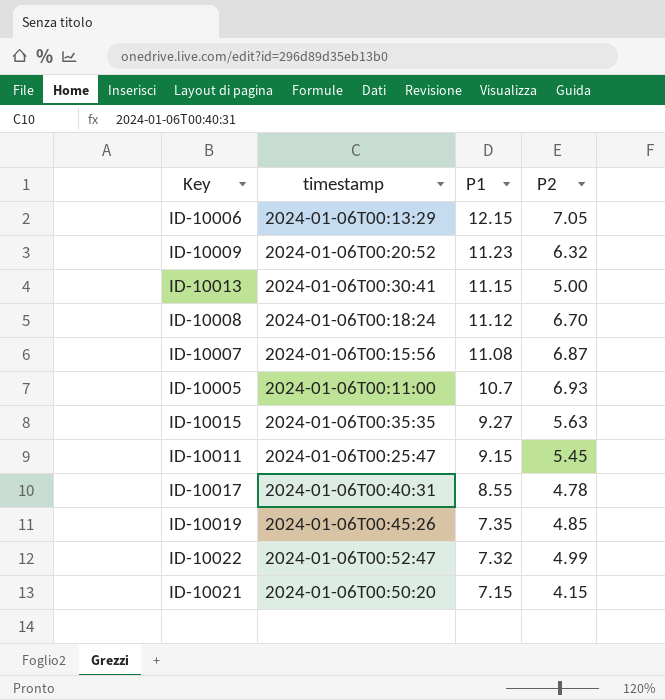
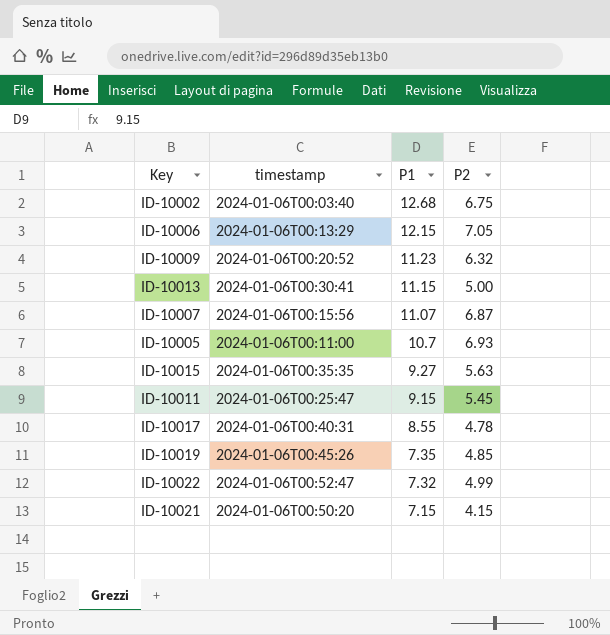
row ID-10008: 2024-01-06T00:18:24 | 11.12 | 6.70 -> none
row ID-10002: none -> 2024-01-06T00:03:40 | 12.68 | 6.75
ID-10007 | P1: 11.08 -> 11.07

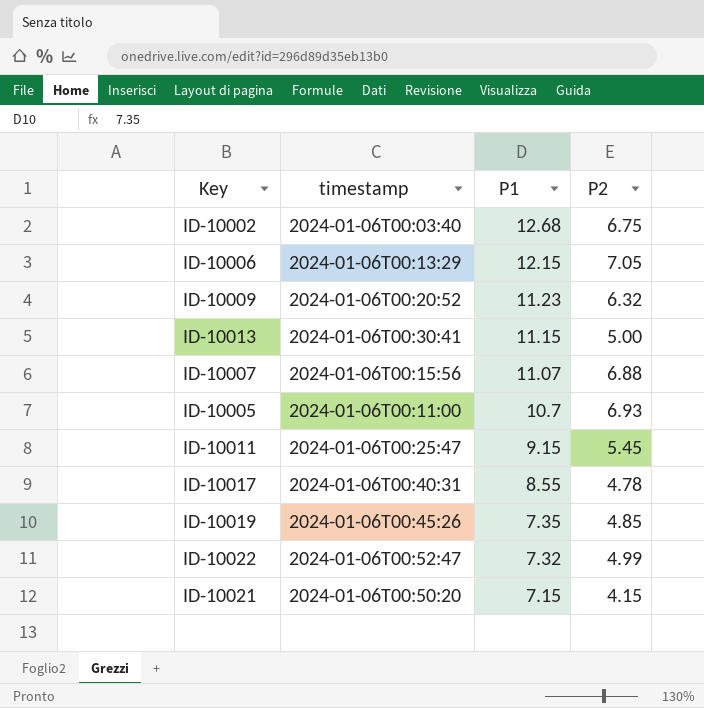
row ID-10015: 2024-01-06T00:35:35 | 9.27 | 5.63 -> none
ID-10007 | P2: 6.87 -> 6.88

